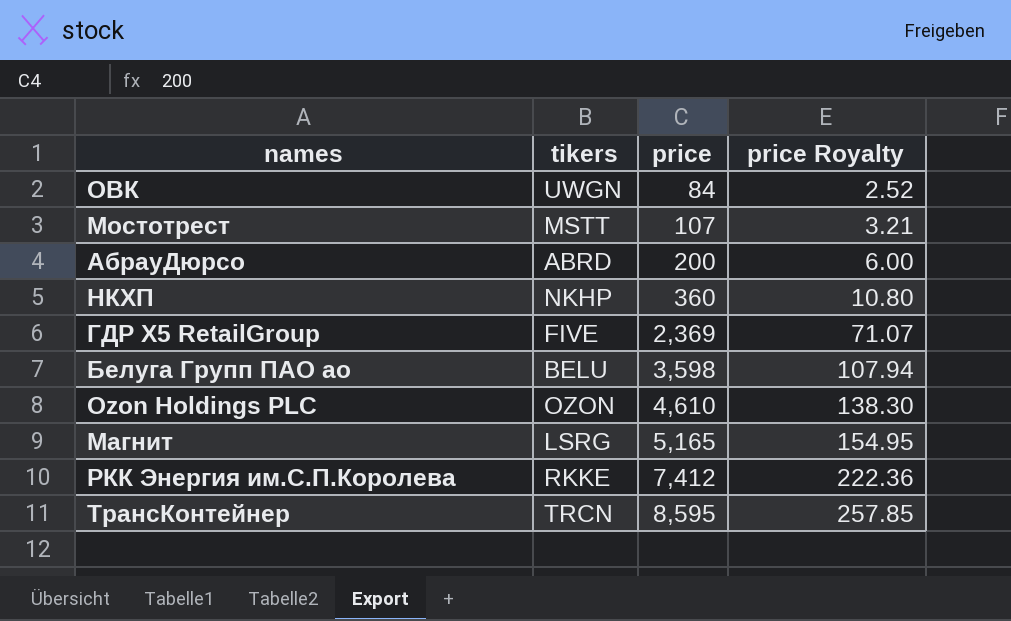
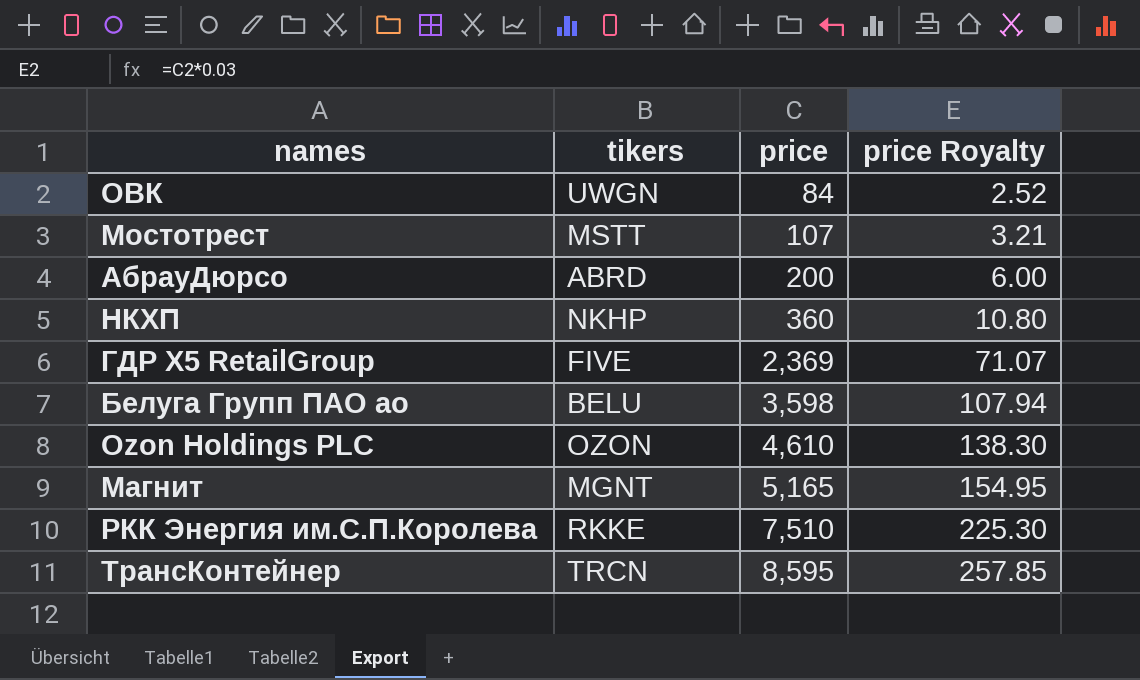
Магнит | tikers: LSRG -> MGNT
РКК Энергия им.С.П.Королева | price: 7,412 -> 7,510
РКК Энергия им.С.П.Королева | price Royalty: 222.36 -> 225.30

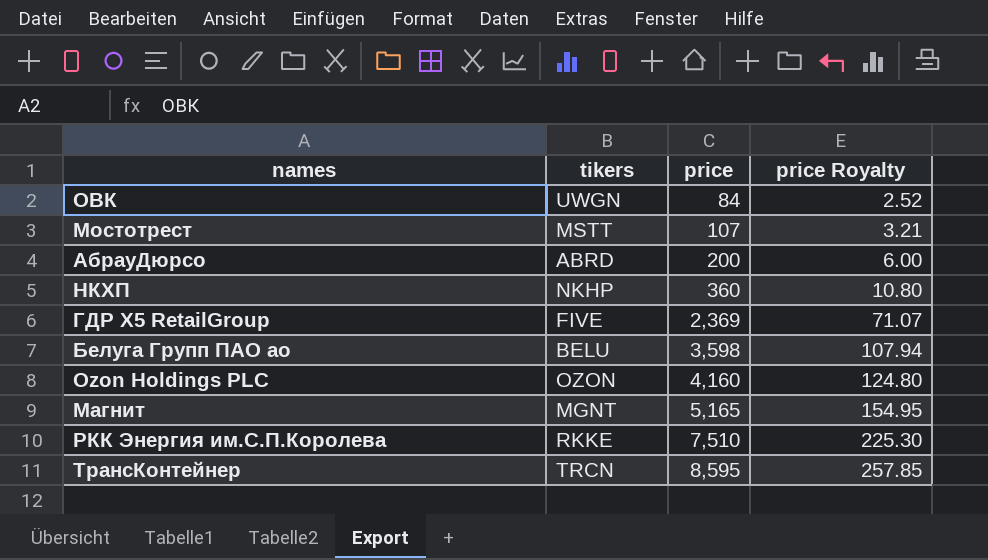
Ozon Holdings PLC | price: 4,610 -> 4,160
Ozon Holdings PLC | price Royalty: 138.30 -> 124.80

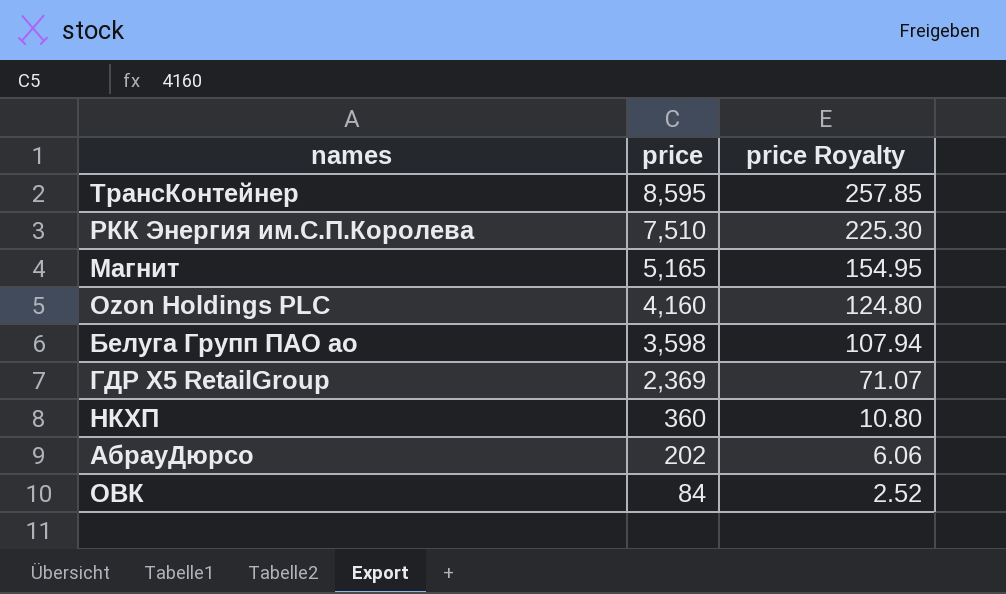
row order: price ascending -> price descending
column tikers | position: 2 -> none
row Мостотрест: MSTT | 107 | 3.21 -> none
АбрауДюрсо | price: 200 -> 202
АбрауДюрсо | price Royalty: 6.00 -> 6.06

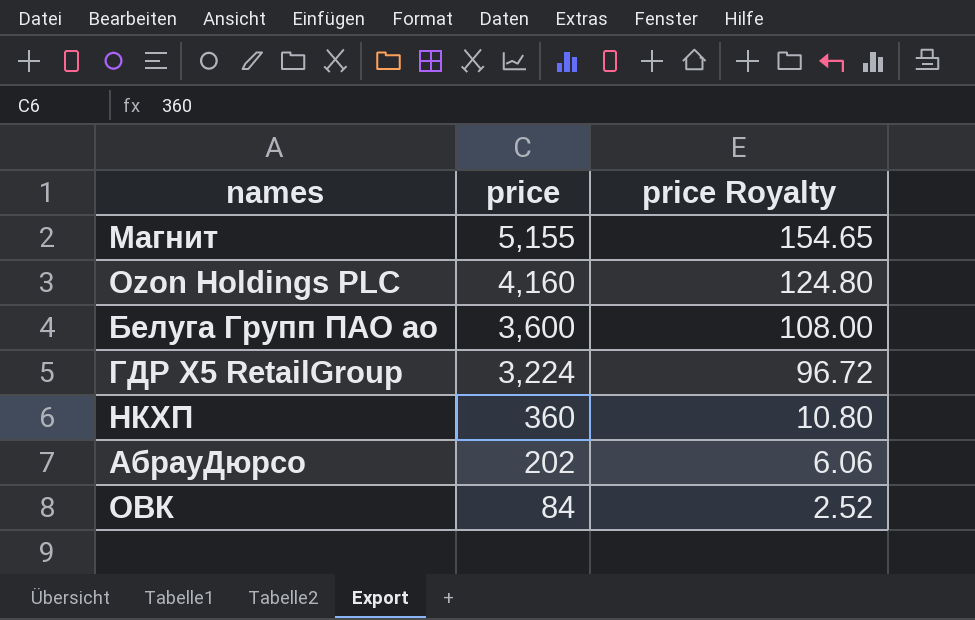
row ТрансКонтейнер: 8,595 | 257.85 -> none
row РКК Энергия им.С.П.Королева: 7,510 | 225.30 -> none
Магнит | price: 5,165 -> 5,155
Магнит | price Royalty: 154.95 -> 154.65
Белуга Групп ПАО ао | price: 3,598 -> 3,600
Белуга Групп ПАО ао | price Royalty: 107.94 -> 108.00
ГДР X5 RetailGroup | price: 2,369 -> 3,224
ГДР X5 RetailGroup | price Royalty: 71.07 -> 96.72

